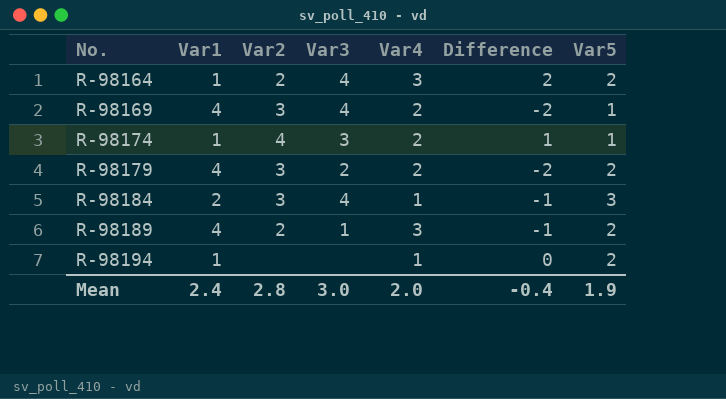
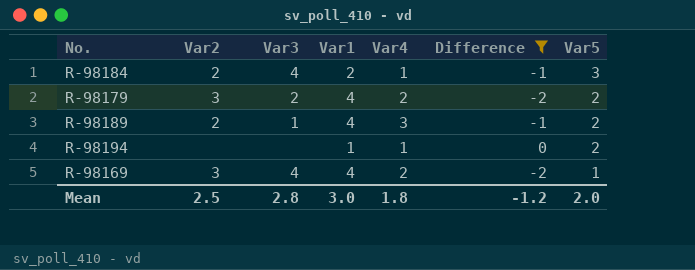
filter: none -> Difference <= 0
row order: No. ascending -> Var5 descending
column Var1 | position: 2 -> 4
R-98184 | Var2: 3 -> 2
Mean | Var2: 2.8 -> 2.5
Mean | Var3: 3.0 -> 2.8
Mean | Var1: 2.4 -> 3.0
Mean | Var4: 2.0 -> 1.8
Mean | Difference: -0.4 -> -1.2
Mean | Var5: 1.9 -> 2.0

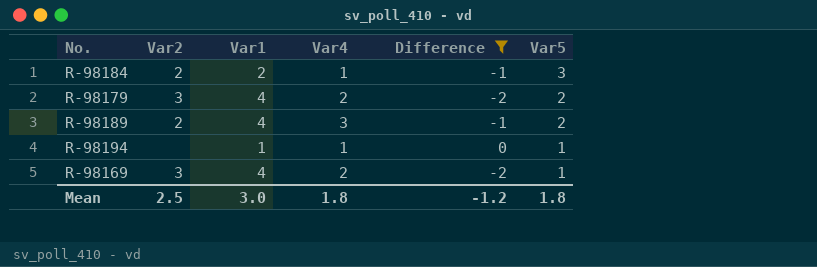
column Var3 | position: 3 -> none
R-98194 | Var5: 2 -> 1
Mean | Var5: 2.0 -> 1.8

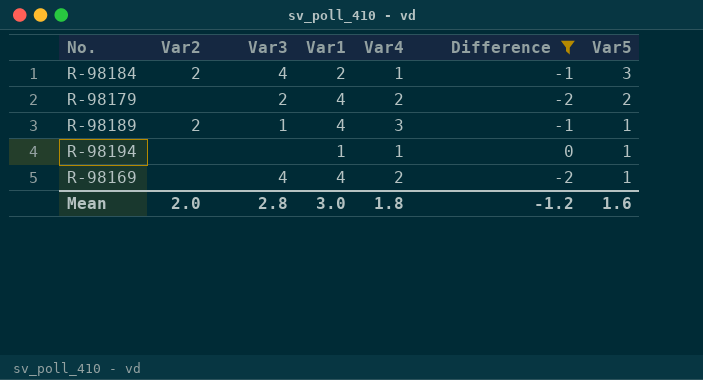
column Var3 | position: none -> 3
R-98179 | Var2: 3 -> none
R-98189 | Var5: 2 -> 1
R-98169 | Var2: 3 -> none
Mean | Var2: 2.5 -> 2.0
Mean | Var5: 1.8 -> 1.6

